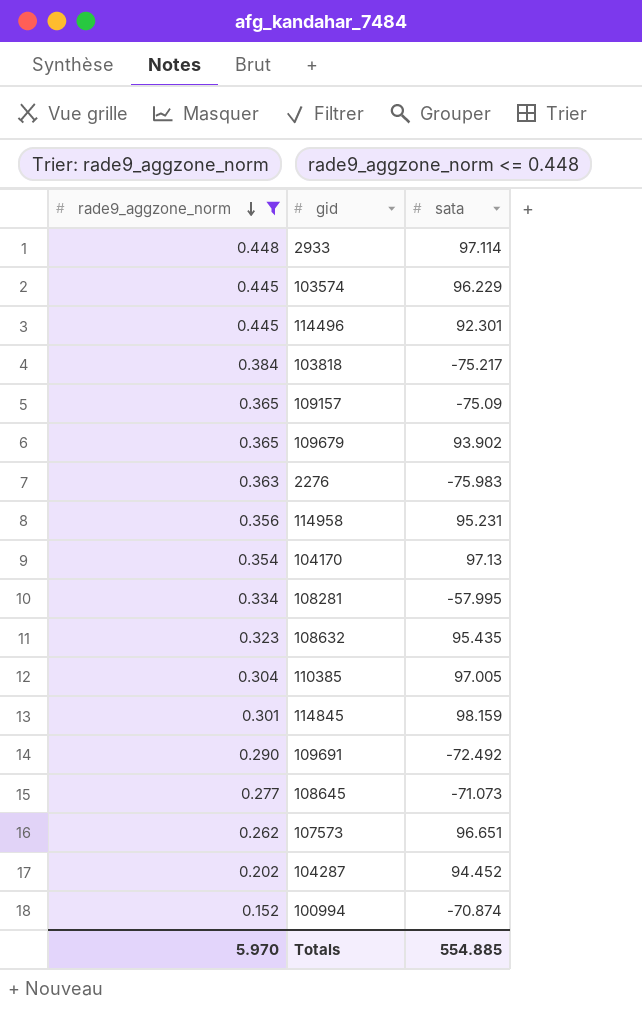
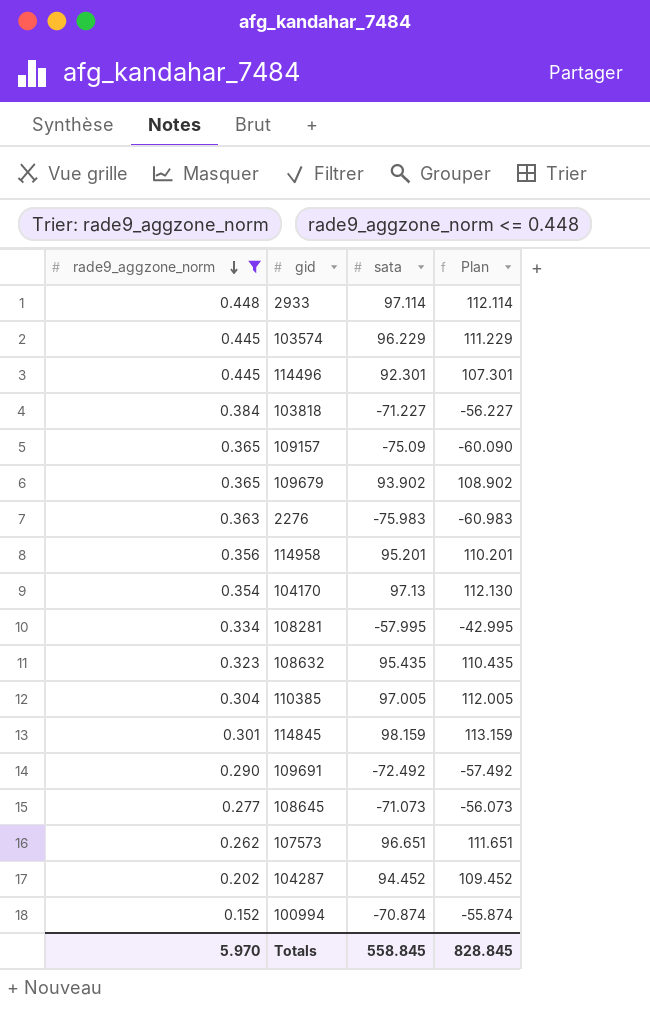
column Plan | formula: none -> [sata] + 15
103818 | sata: -75.217 -> -71.227
114958 | sata: 95.231 -> 95.201
Totals | sata: 554.885 -> 558.845

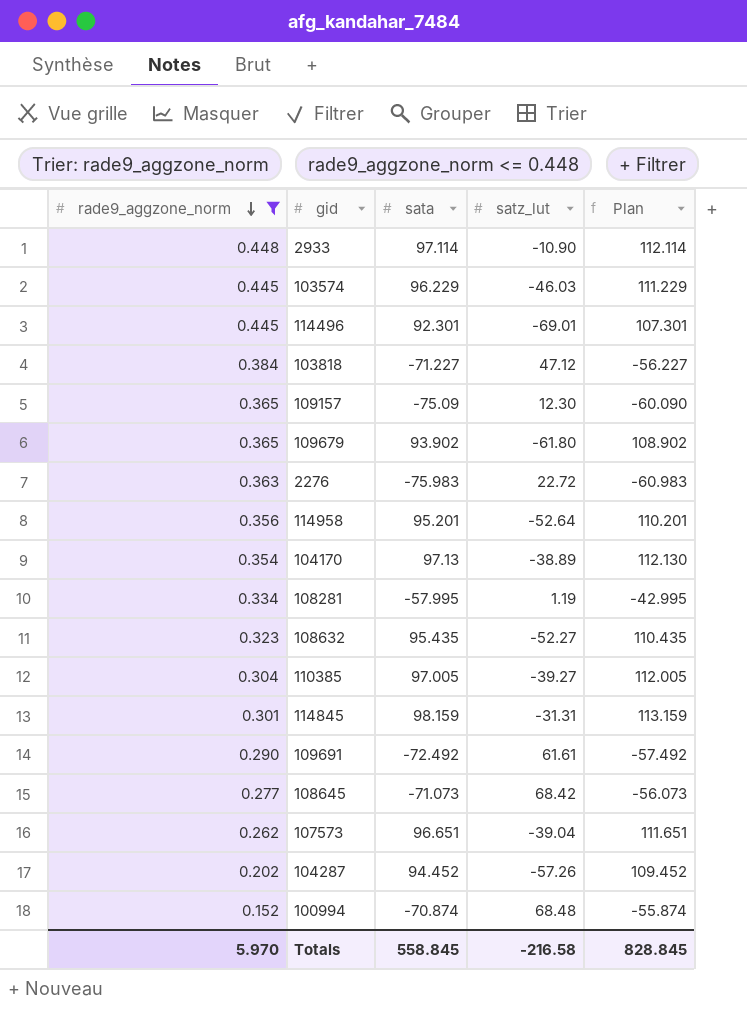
column satz_lut | position: none -> 4

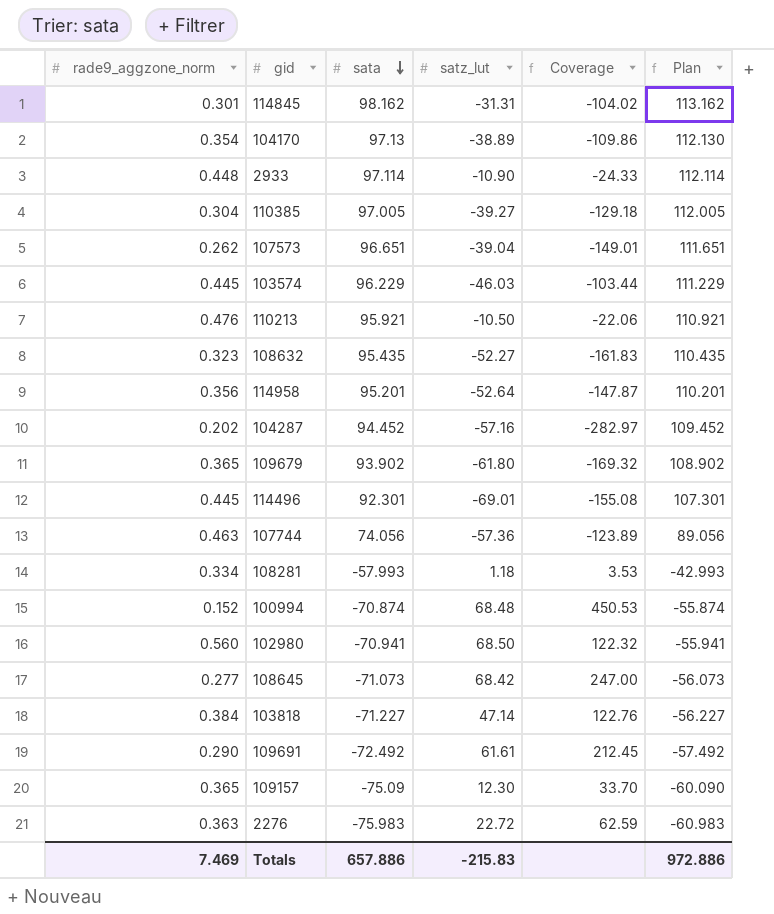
filter: rade9_aggzone_norm <= 0.448 -> none
row order: rade9_aggzone_norm descending -> sata descending
column Coverage | formula: none -> [satz_lut] / [rade9_aggzone_norm]
114845 | sata: 98.159 -> 98.162
114845 | Plan: 113.159 -> 113.162
104287 | satz_lut: -57.26 -> -57.16
108281 | sata: -57.995 -> -57.993
108281 | satz_lut: 1.19 -> 1.18
108281 | Plan: -42.995 -> -42.993
103818 | satz_lut: 47.12 -> 47.14
Totals | rade9_aggzone_norm: 5.970 -> 7.469
Totals | sata: 558.845 -> 657.886
Totals | satz_lut: -216.58 -> -215.83
Totals | Plan: 828.845 -> 972.886

